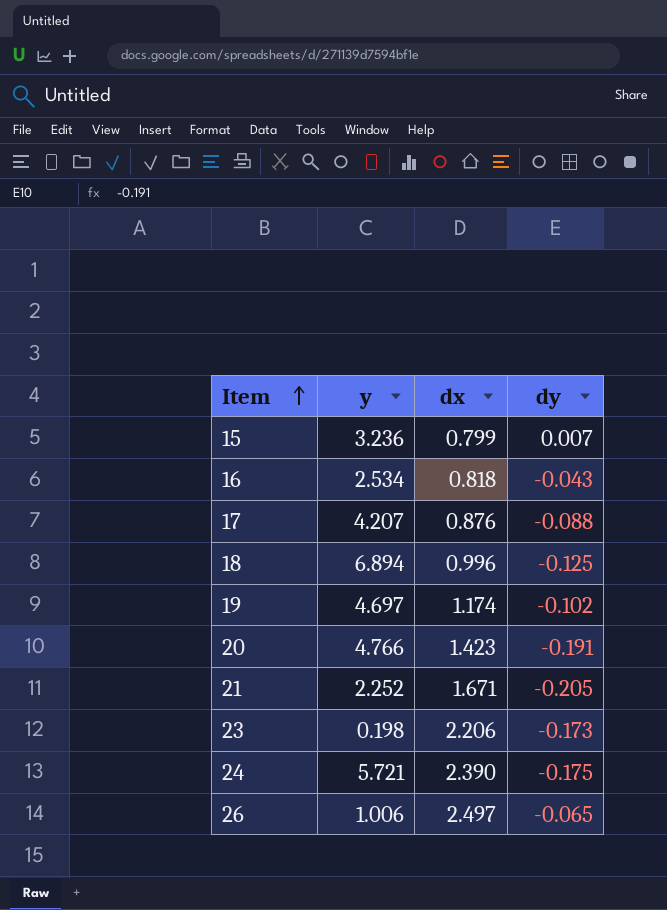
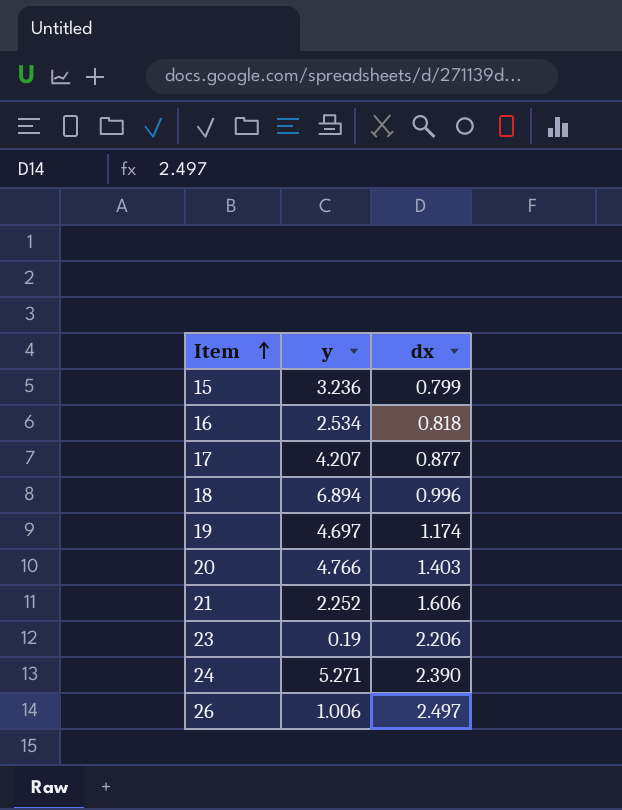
column dy | position: 4 -> none
17 | dx: 0.876 -> 0.877
20 | dx: 1.423 -> 1.403
21 | dx: 1.671 -> 1.606
23 | y: 0.198 -> 0.19
24 | y: 5.721 -> 5.271

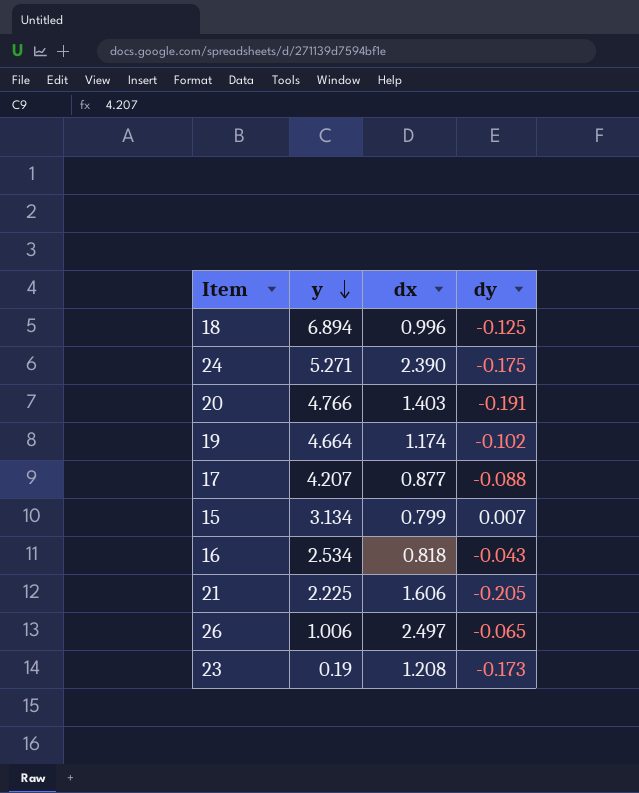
row order: Item ascending -> y descending
column dy | position: none -> 4
19 | y: 4.697 -> 4.664
15 | y: 3.236 -> 3.134
21 | y: 2.252 -> 2.225
23 | dx: 2.206 -> 1.208

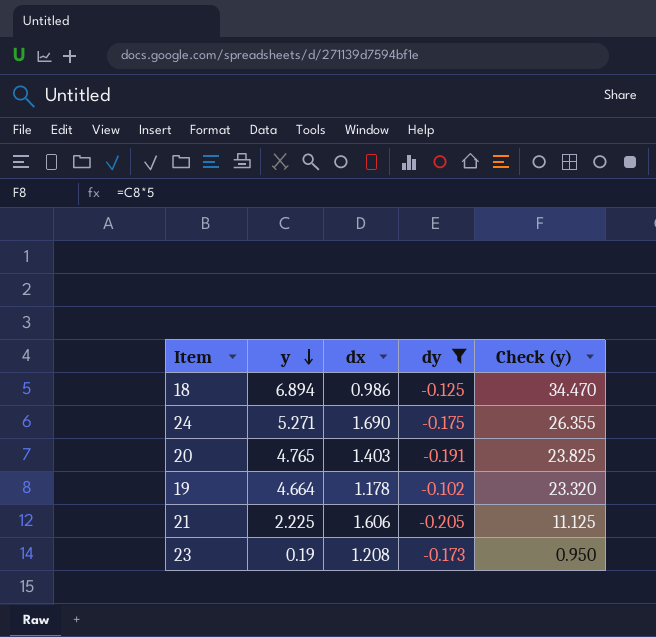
filter: none -> dy <= -0.102
column Check (y) | formula: none -> [y] * 5
18 | dx: 0.996 -> 0.986
24 | dx: 2.390 -> 1.690
20 | y: 4.766 -> 4.765
19 | dx: 1.174 -> 1.178

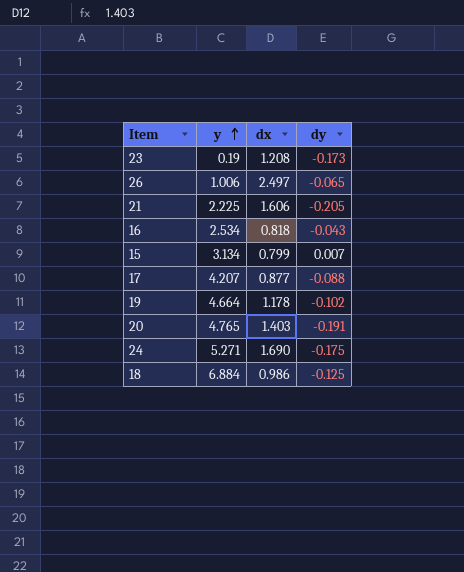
filter: dy <= -0.102 -> none
row order: y descending -> y ascending
column Check (y) | formula: [y] * 5 -> none
18 | y: 6.894 -> 6.884

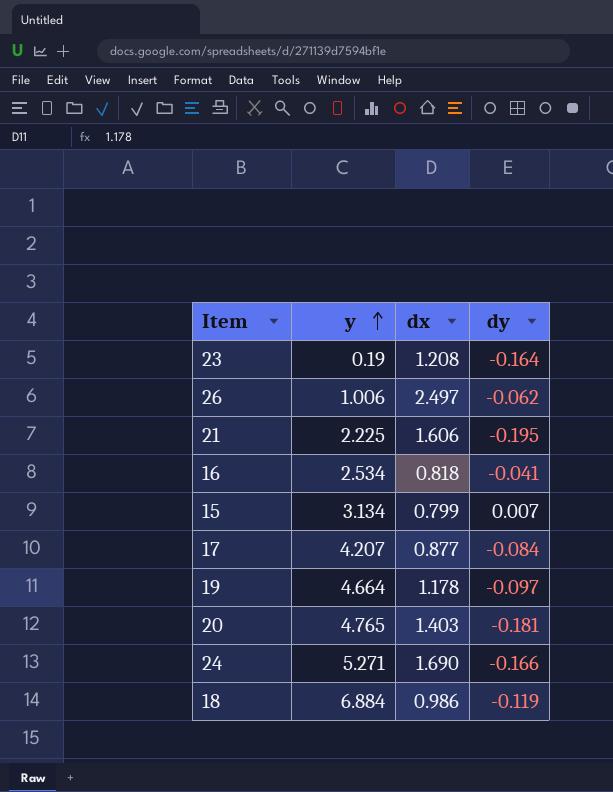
23 | dy: -0.173 -> -0.164
26 | dy: -0.065 -> -0.062
21 | dy: -0.205 -> -0.195
16 | dy: -0.043 -> -0.041
17 | dy: -0.088 -> -0.084
19 | dy: -0.102 -> -0.097
20 | dy: -0.191 -> -0.181
24 | dy: -0.175 -> -0.166
18 | dy: -0.125 -> -0.119

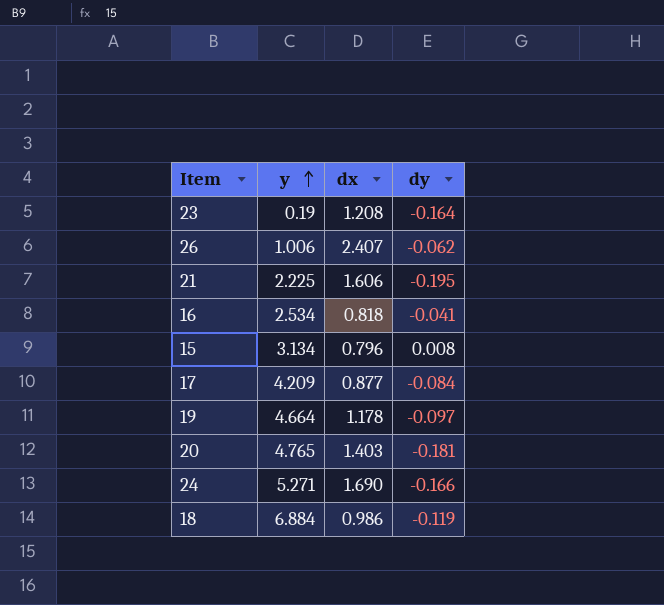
26 | dx: 2.497 -> 2.407
15 | dx: 0.799 -> 0.796
15 | dy: 0.007 -> 0.008
17 | y: 4.207 -> 4.209

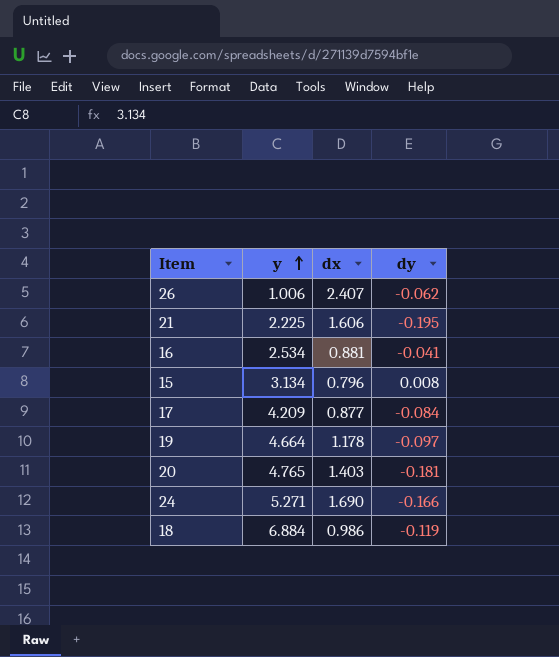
row 23: 0.19 | 1.208 | -0.164 -> none
16 | dx: 0.818 -> 0.881

